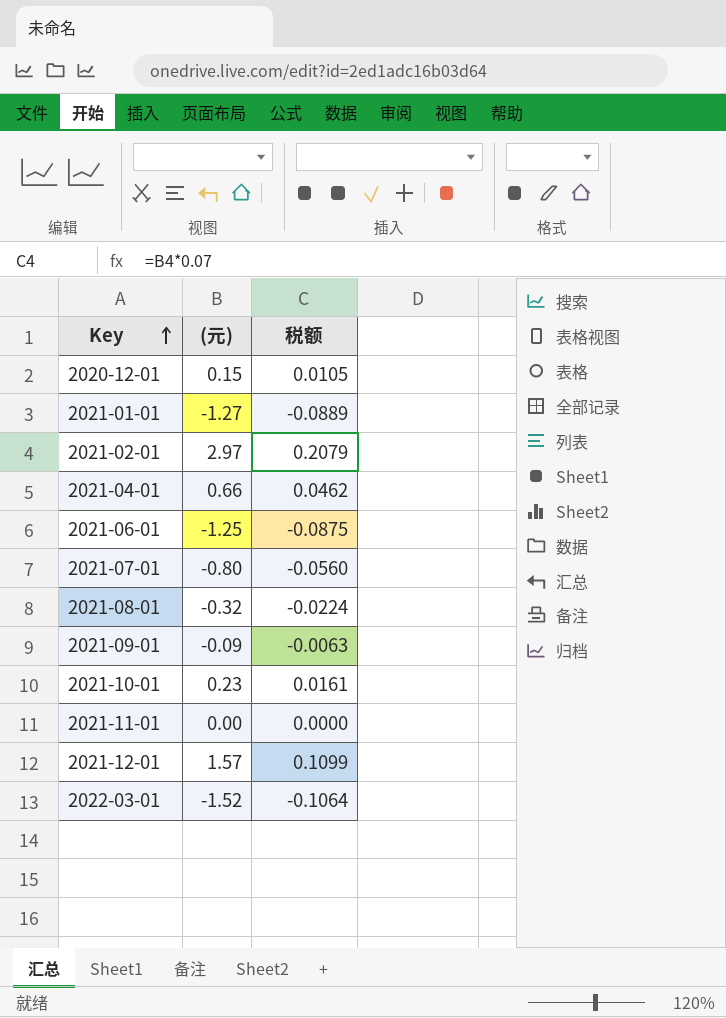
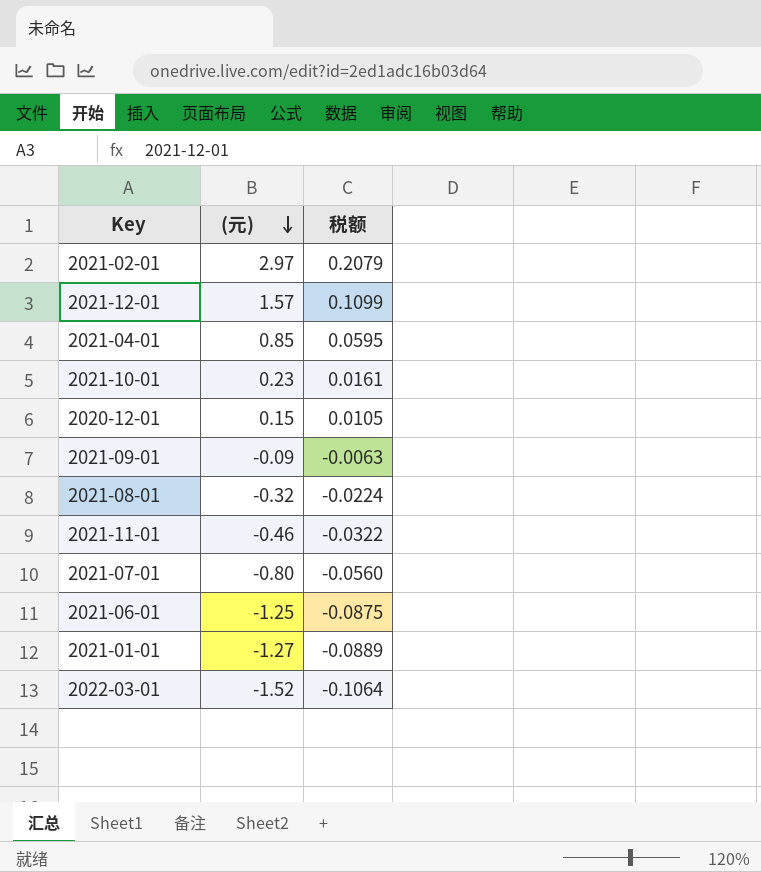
row order: Key ascending -> (元) descending
2021-04-01 | (元): 0.66 -> 0.85
2021-04-01 | 税额: 0.0462 -> 0.0595
2021-11-01 | (元): 0.00 -> -0.46
2021-11-01 | 税额: 0.0000 -> -0.0322

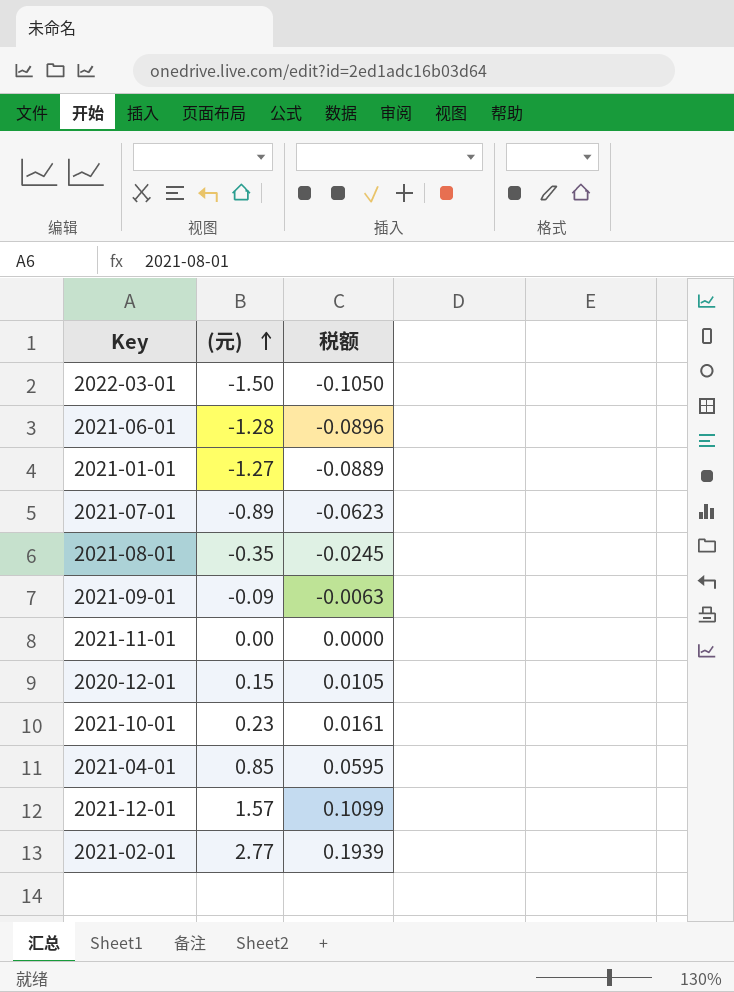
row order: (元) descending -> (元) ascending
2022-03-01 | (元): -1.52 -> -1.50
2022-03-01 | 税额: -0.1064 -> -0.1050
2021-06-01 | (元): -1.25 -> -1.28
2021-06-01 | 税额: -0.0875 -> -0.0896
2021-07-01 | (元): -0.80 -> -0.89
2021-07-01 | 税额: -0.0560 -> -0.0623
2021-08-01 | (元): -0.32 -> -0.35
2021-08-01 | 税额: -0.0224 -> -0.0245
2021-11-01 | (元): -0.46 -> 0.00
2021-11-01 | 税额: -0.0322 -> 0.0000
2021-02-01 | (元): 2.97 -> 2.77
2021-02-01 | 税额: 0.2079 -> 0.1939

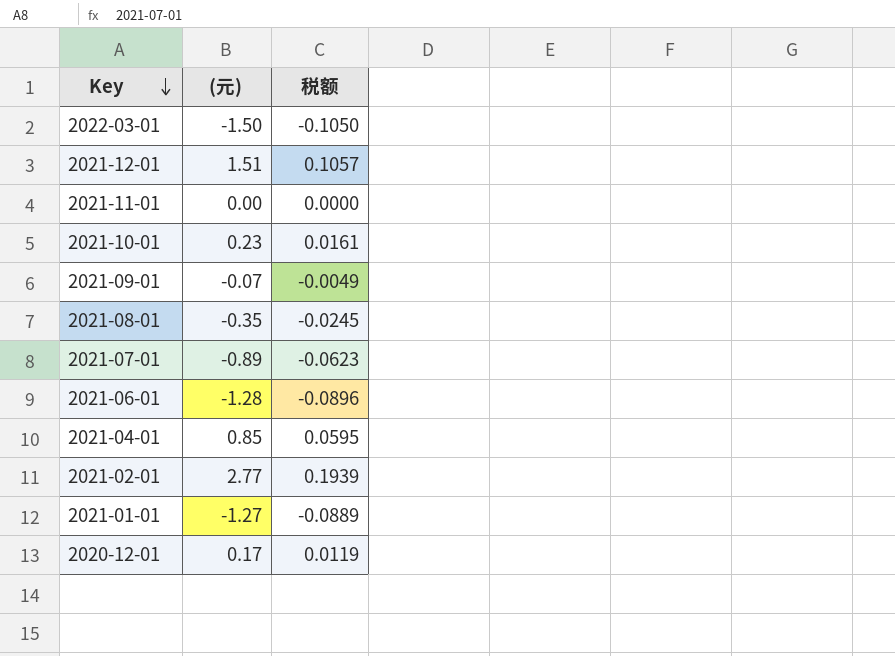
row order: (元) ascending -> Key descending
2021-12-01 | (元): 1.57 -> 1.51
2021-12-01 | 税额: 0.1099 -> 0.1057
2021-09-01 | (元): -0.09 -> -0.07
2021-09-01 | 税额: -0.0063 -> -0.0049
2020-12-01 | (元): 0.15 -> 0.17
2020-12-01 | 税额: 0.0105 -> 0.0119

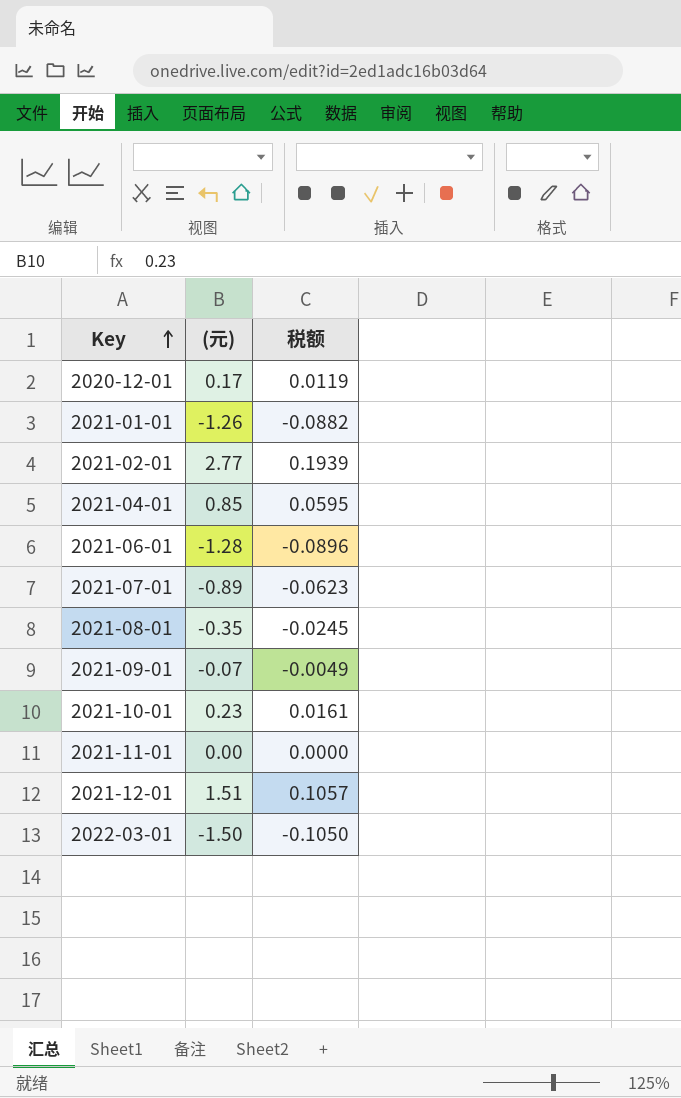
row order: Key descending -> Key ascending
2021-01-01 | (元): -1.27 -> -1.26
2021-01-01 | 税额: -0.0889 -> -0.0882

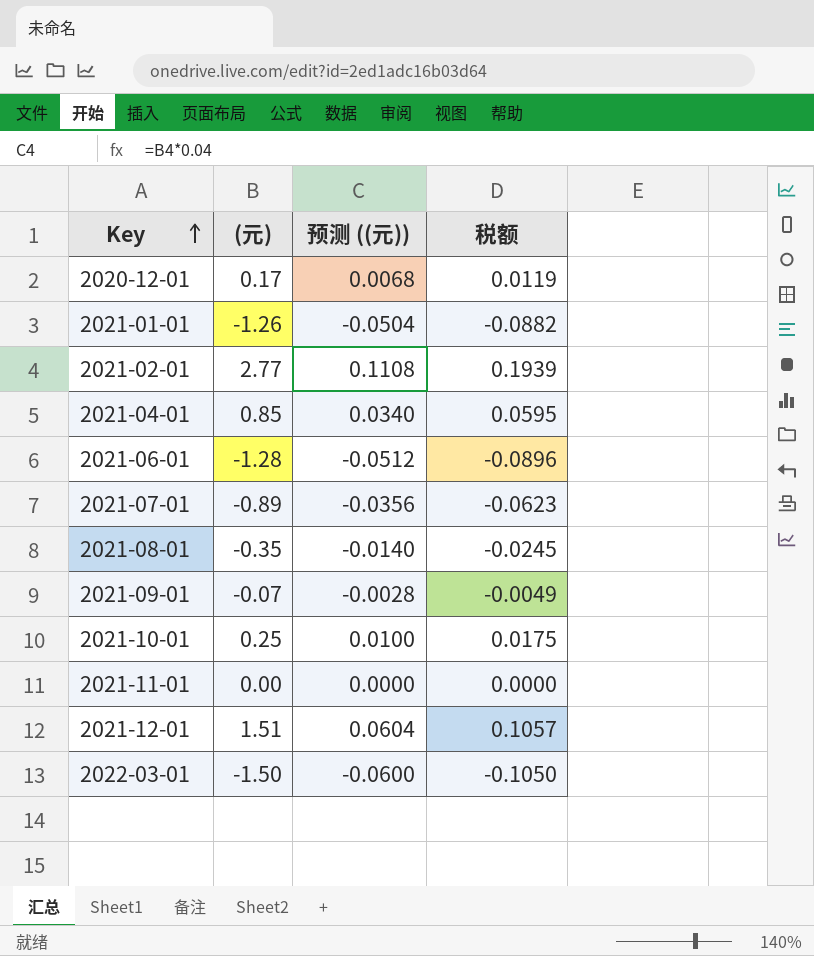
column 预测 ((元)) | formula: none -> [(元)] * 0.04
2021-10-01 | (元): 0.23 -> 0.25
2021-10-01 | 税额: 0.0161 -> 0.0175

